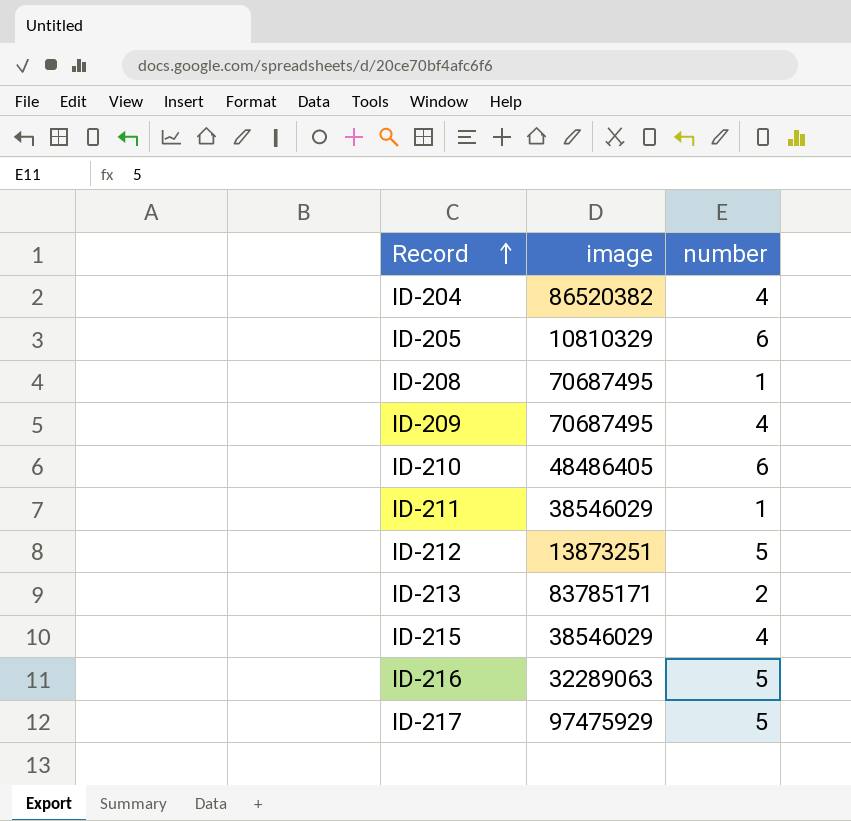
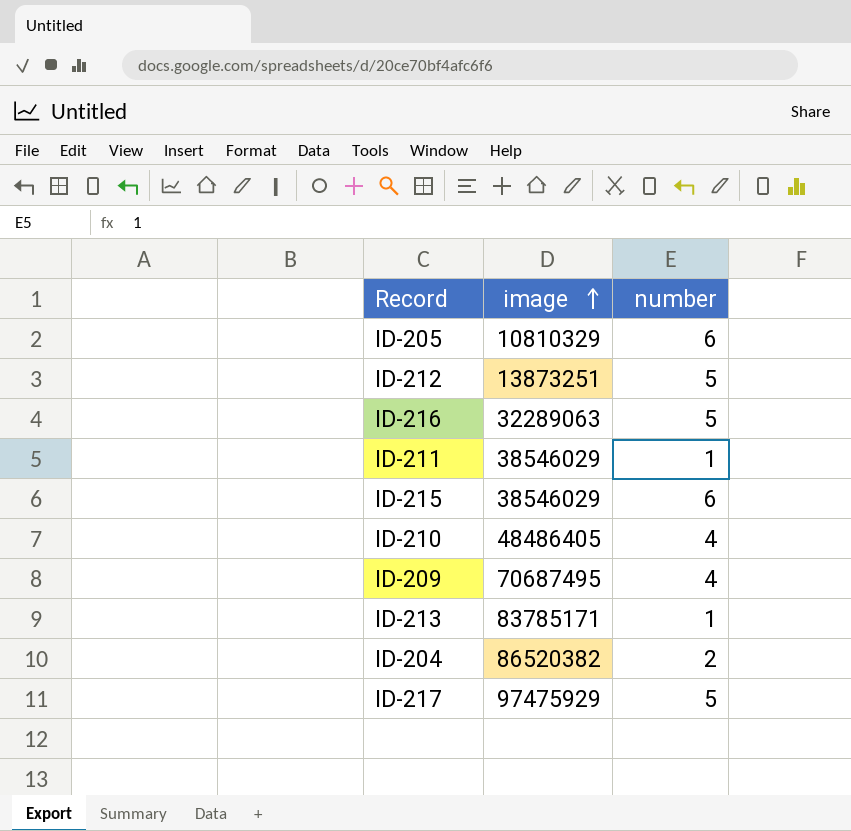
row order: Record ascending -> image ascending
row ID-208: 70687495 | 1 -> none
ID-215 | number: 4 -> 6
ID-210 | number: 6 -> 4
ID-213 | number: 2 -> 1
ID-204 | number: 4 -> 2

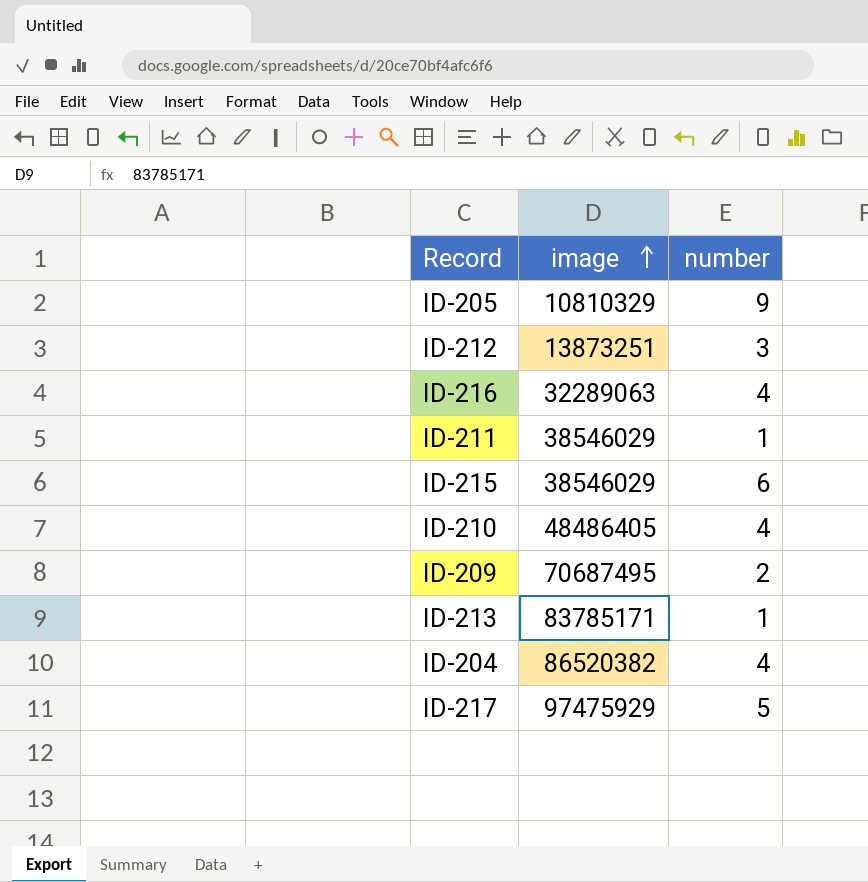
ID-205 | number: 6 -> 9
ID-212 | number: 5 -> 3
ID-216 | number: 5 -> 4
ID-209 | number: 4 -> 2
ID-204 | number: 2 -> 4

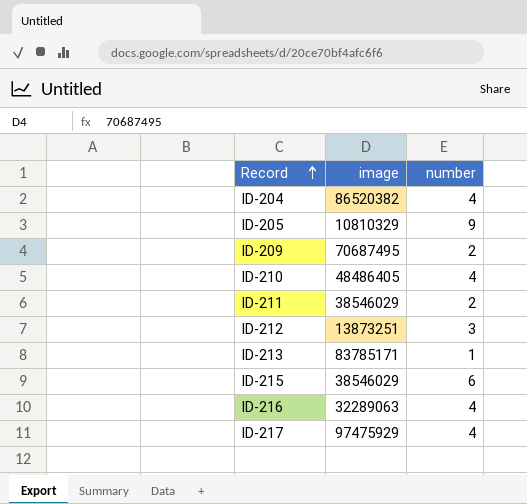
row order: image ascending -> Record ascending
ID-211 | number: 1 -> 2
ID-217 | number: 5 -> 4

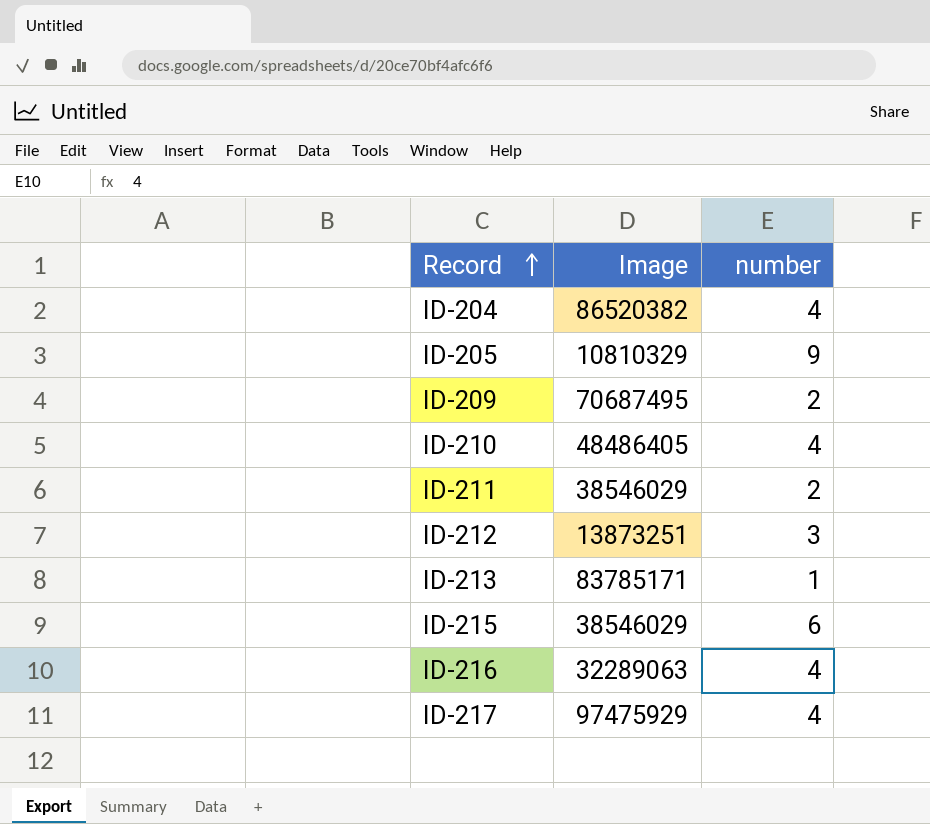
column name: image -> Image

